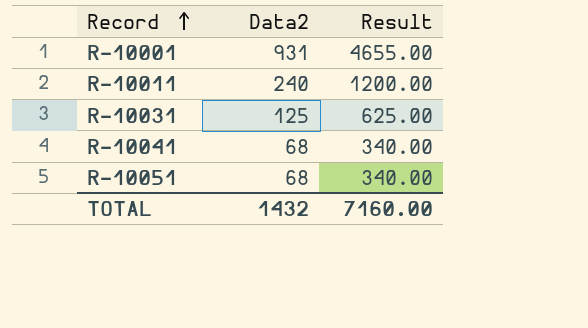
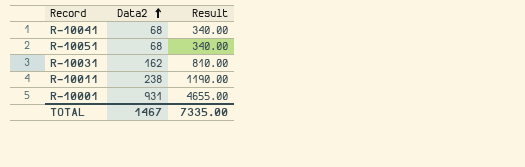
row order: Record ascending -> Data2 ascending
R-10031 | Data2: 125 -> 162
R-10031 | Result: 625.00 -> 810.00
R-10011 | Data2: 240 -> 238
R-10011 | Result: 1200.00 -> 1190.00
TOTAL | Data2: 1432 -> 1467
TOTAL | Result: 7160.00 -> 7335.00

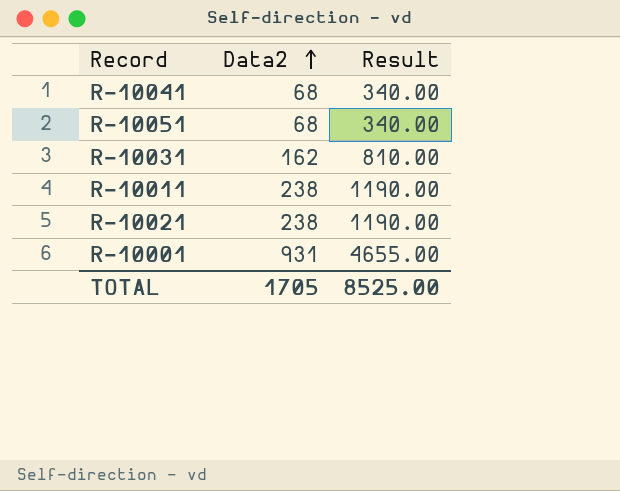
row R-10021: none -> 238 | 1190.00
TOTAL | Data2: 1467 -> 1705
TOTAL | Result: 7335.00 -> 8525.00

